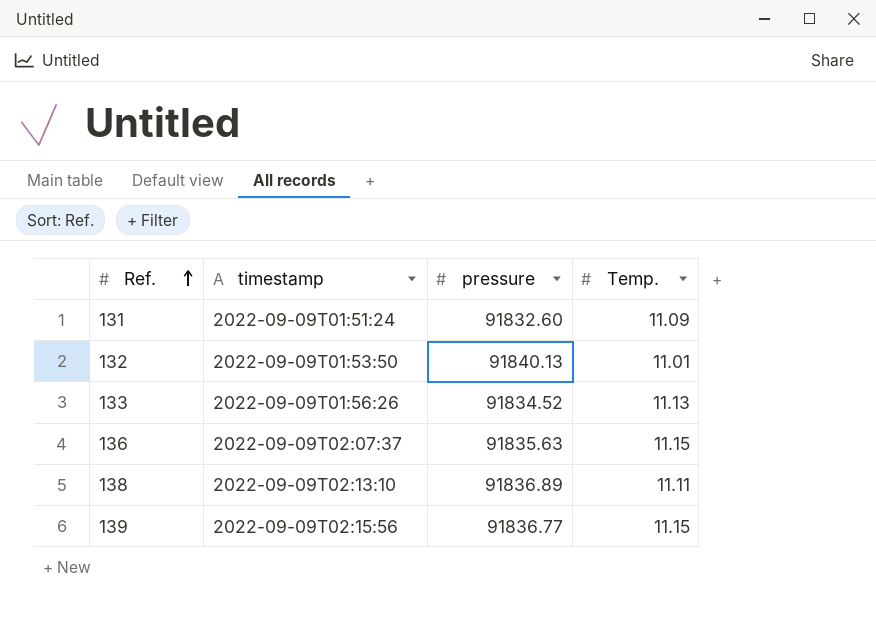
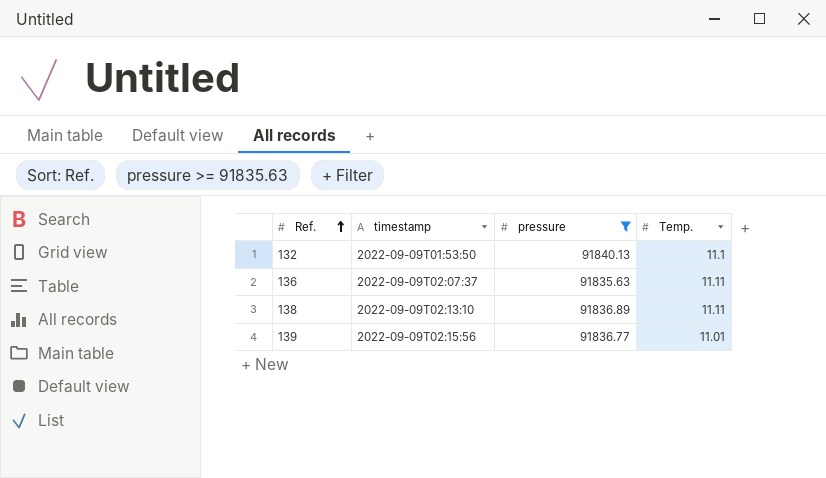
filter: none -> pressure >= 91835.63
132 | Temp.: 11.01 -> 11.1
136 | Temp.: 11.15 -> 11.11
139 | Temp.: 11.15 -> 11.01

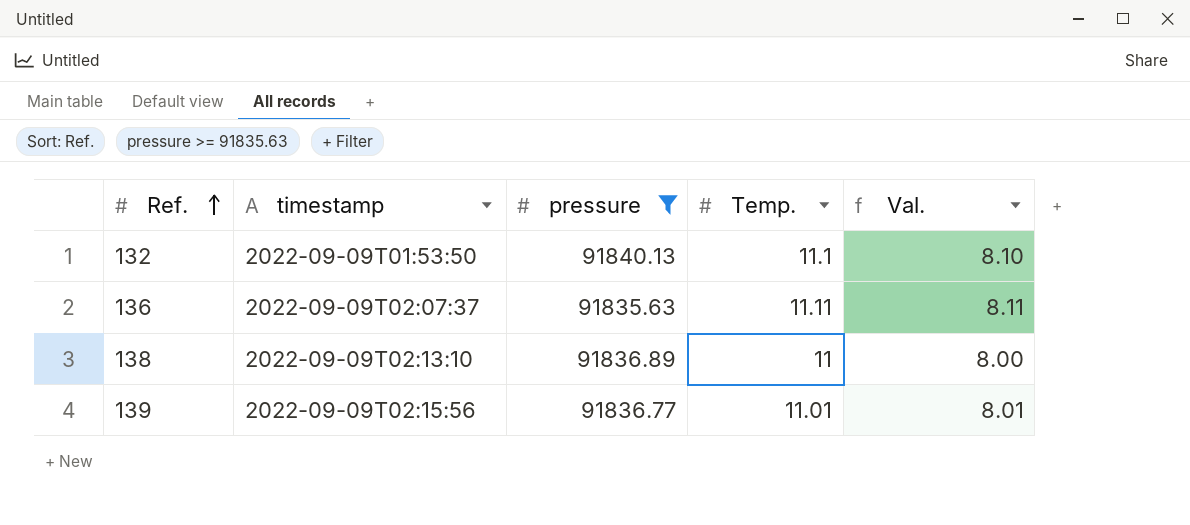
column Val. | formula: none -> [Temp.] - 3
138 | Temp.: 11.11 -> 11

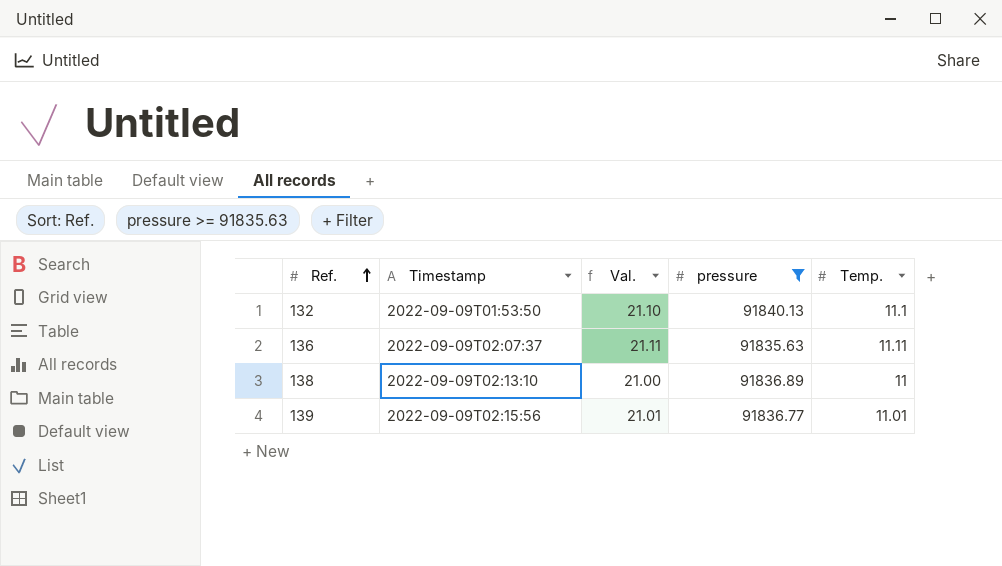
column name: timestamp -> Timestamp
column Val. | formula: [Temp.] - 3 -> [Temp.] + 10
column Val. | position: 5 -> 3

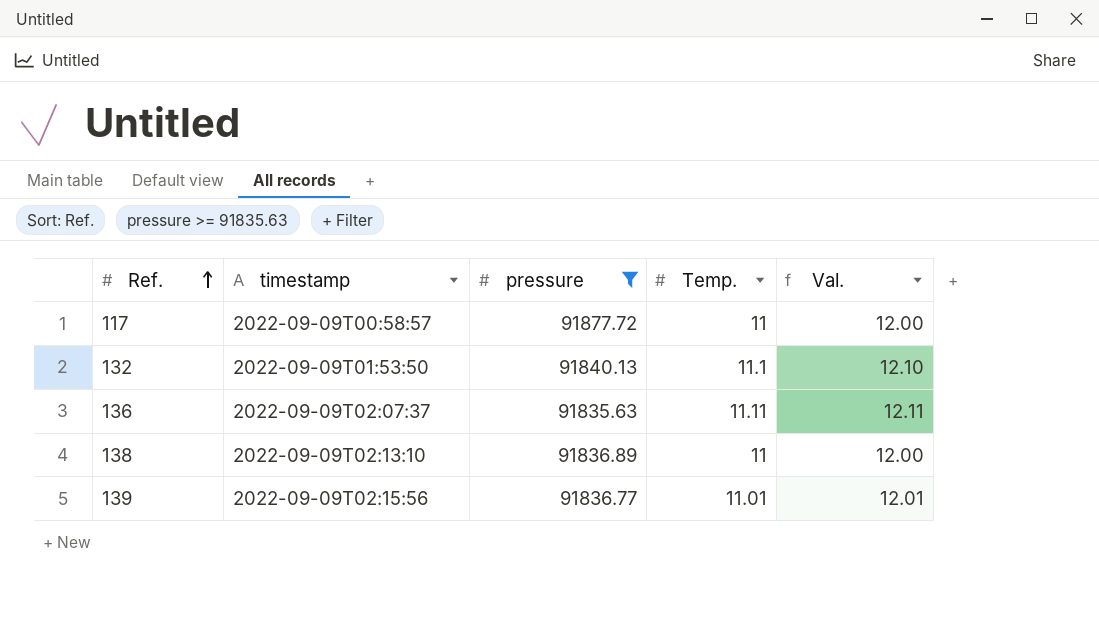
column name: Timestamp -> timestamp
column Val. | formula: [Temp.] + 10 -> [Temp.] + 1
column Val. | position: 3 -> 5
row 117: none -> 2022-09-09T00:58:57 | 91877.72 | 11 | 12.00

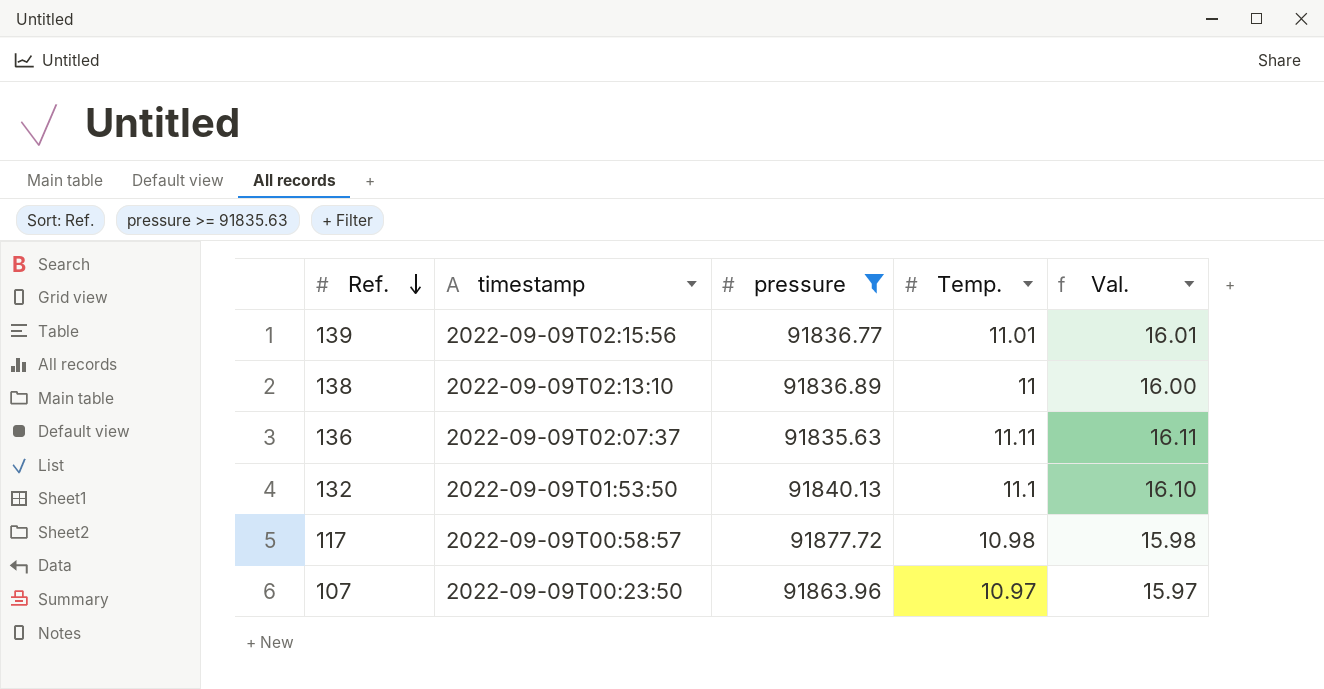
row order: Ref. ascending -> Ref. descending
column Val. | formula: [Temp.] + 1 -> [Temp.] + 5
117 | Temp.: 11 -> 10.98
row 107: none -> 2022-09-09T00:23:50 | 91863.96 | 10.97 | 15.97

